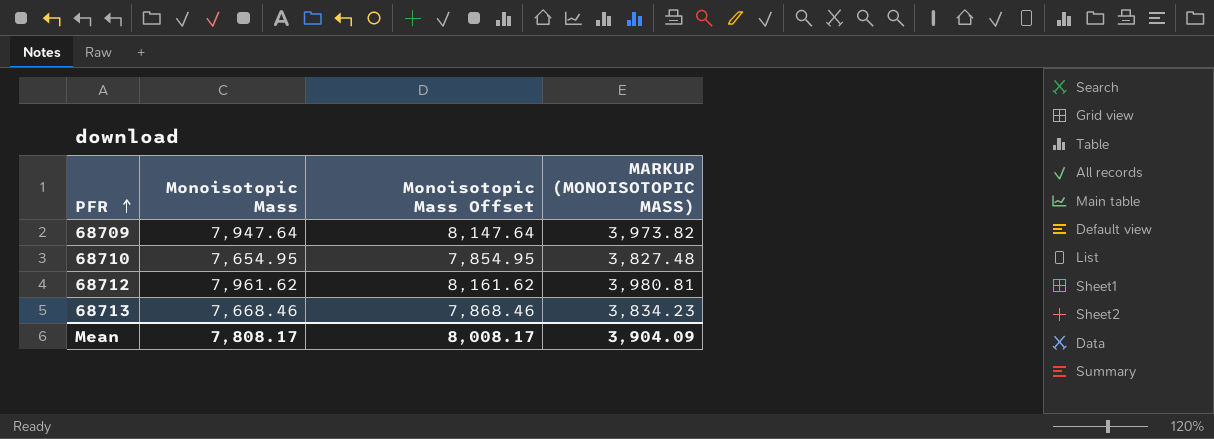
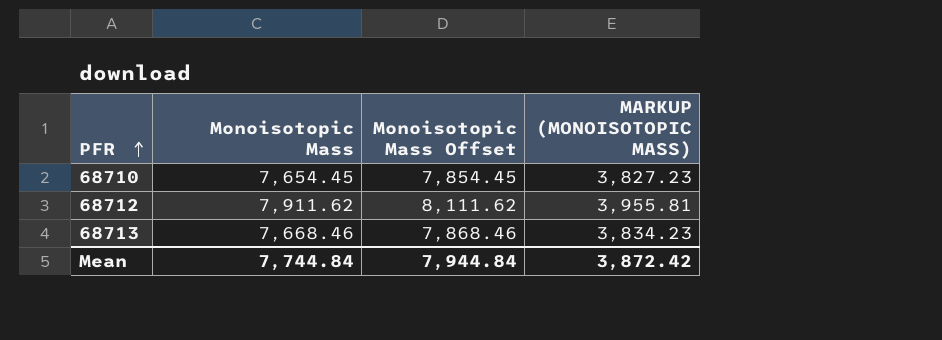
row 68709: 7,947.64 | 8,147.64 | 3,973.82 -> none
68710 | Monoisotopic Mass: 7,654.95 -> 7,654.45
68710 | Monoisotopic Mass Offset: 7,854.95 -> 7,854.45
68710 | MARKUP (MONOISOTOPIC MASS): 3,827.48 -> 3,827.23
68712 | Monoisotopic Mass: 7,961.62 -> 7,911.62
68712 | Monoisotopic Mass Offset: 8,161.62 -> 8,111.62
68712 | MARKUP (MONOISOTOPIC MASS): 3,980.81 -> 3,955.81
Mean | Monoisotopic Mass: 7,808.17 -> 7,744.84
Mean | Monoisotopic Mass Offset: 8,008.17 -> 7,944.84
Mean | MARKUP (MONOISOTOPIC MASS): 3,904.09 -> 3,872.42

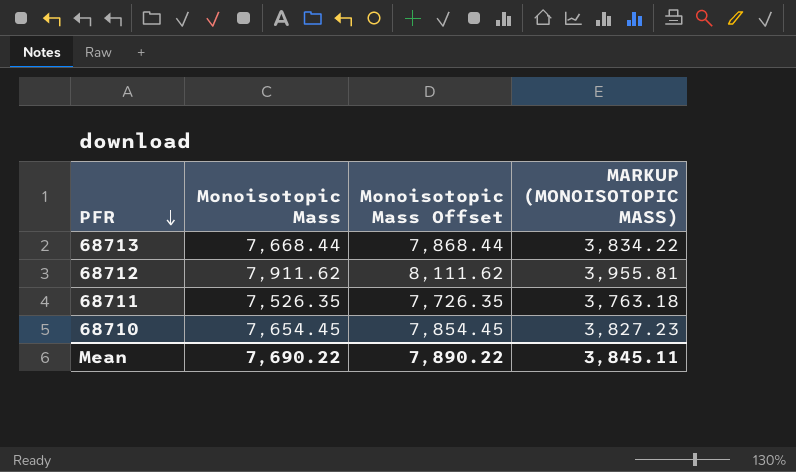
row order: PFR ascending -> PFR descending
68713 | Monoisotopic Mass: 7,668.46 -> 7,668.44
68713 | Monoisotopic Mass Offset: 7,868.46 -> 7,868.44
68713 | MARKUP (MONOISOTOPIC MASS): 3,834.23 -> 3,834.22
row 68711: none -> 7,526.35 | 7,726.35 | 3,763.18
Mean | Monoisotopic Mass: 7,744.84 -> 7,690.22
Mean | Monoisotopic Mass Offset: 7,944.84 -> 7,890.22
Mean | MARKUP (MONOISOTOPIC MASS): 3,872.42 -> 3,845.11

